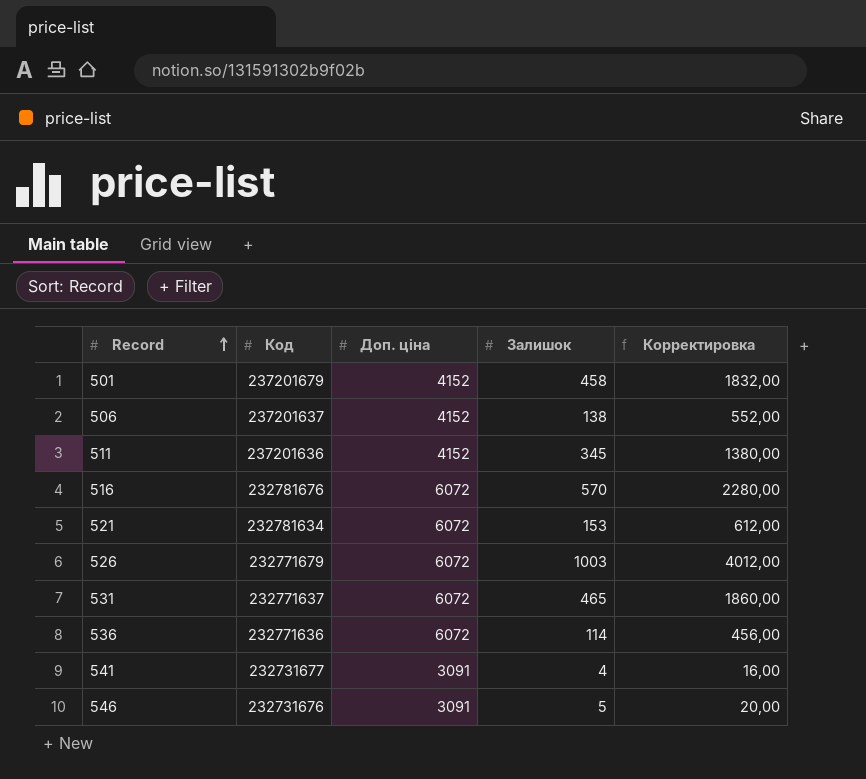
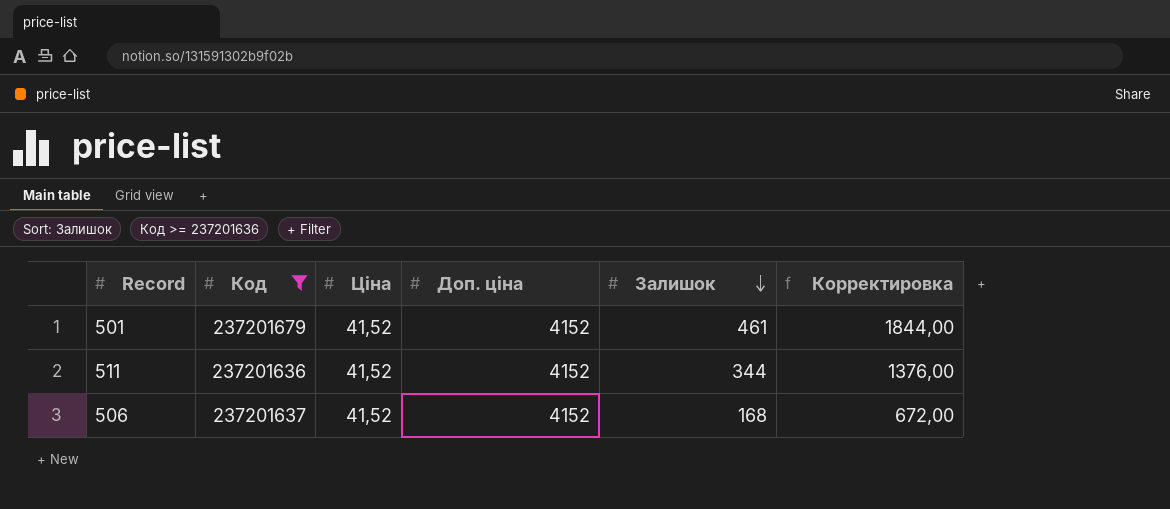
filter: none -> Код >= 237201636
row order: Record ascending -> Залишок descending
column Ціна | position: none -> 3
501 | Залишок: 458 -> 461
501 | Корректировка: 1832,00 -> 1844,00
511 | Залишок: 345 -> 344
511 | Корректировка: 1380,00 -> 1376,00
506 | Залишок: 138 -> 168
506 | Корректировка: 552,00 -> 672,00

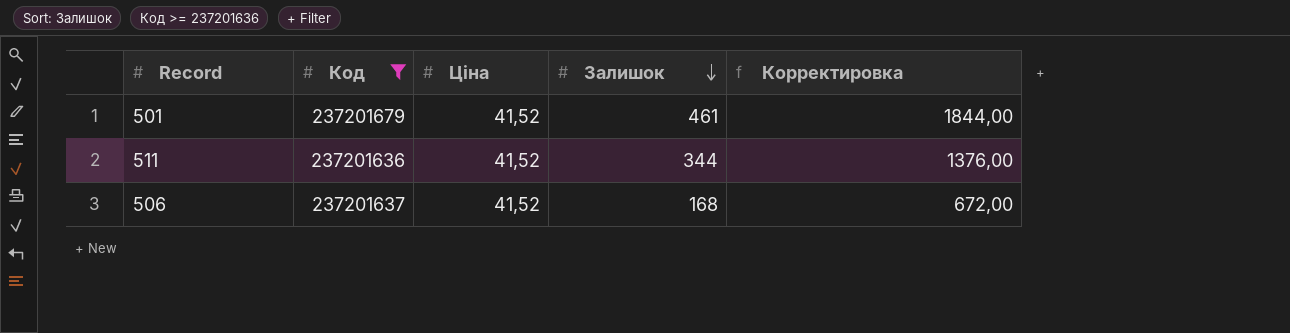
column Доп. ціна | position: 4 -> none

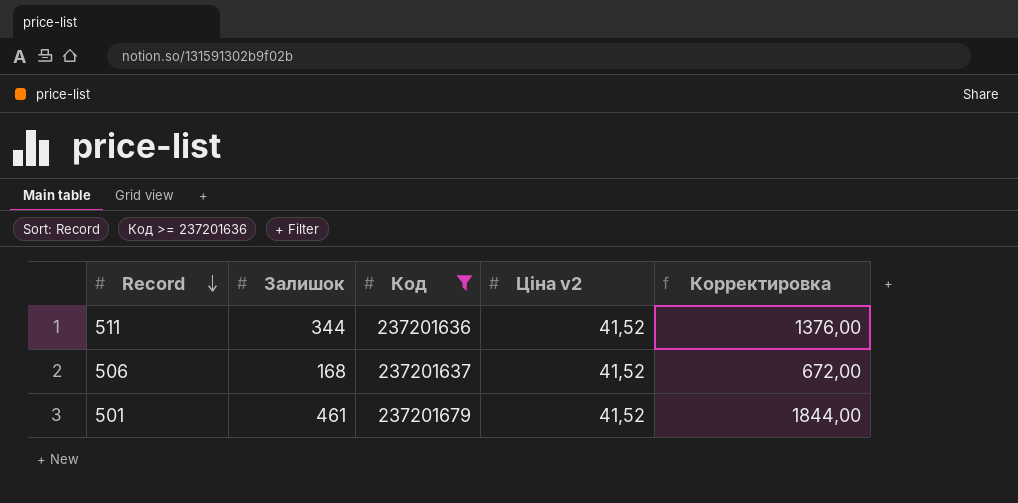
row order: Залишок descending -> Record descending
column Залишок | position: 4 -> 2
column name: Ціна -> Ціна v2

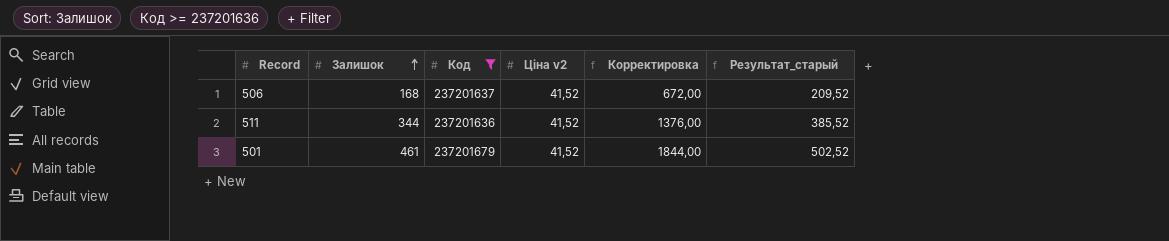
row order: Record descending -> Залишок ascending
column Результат_старый | formula: none -> [Залишок] + [Ціна v2]

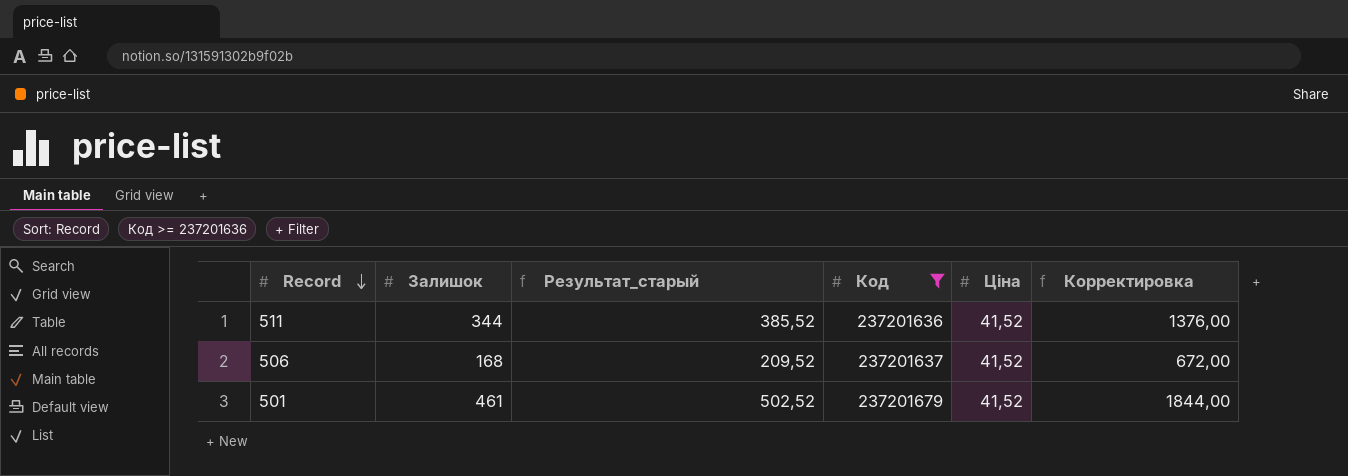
row order: Залишок ascending -> Record descending
column Результат_старый | position: 6 -> 3
column name: Ціна v2 -> Ціна

